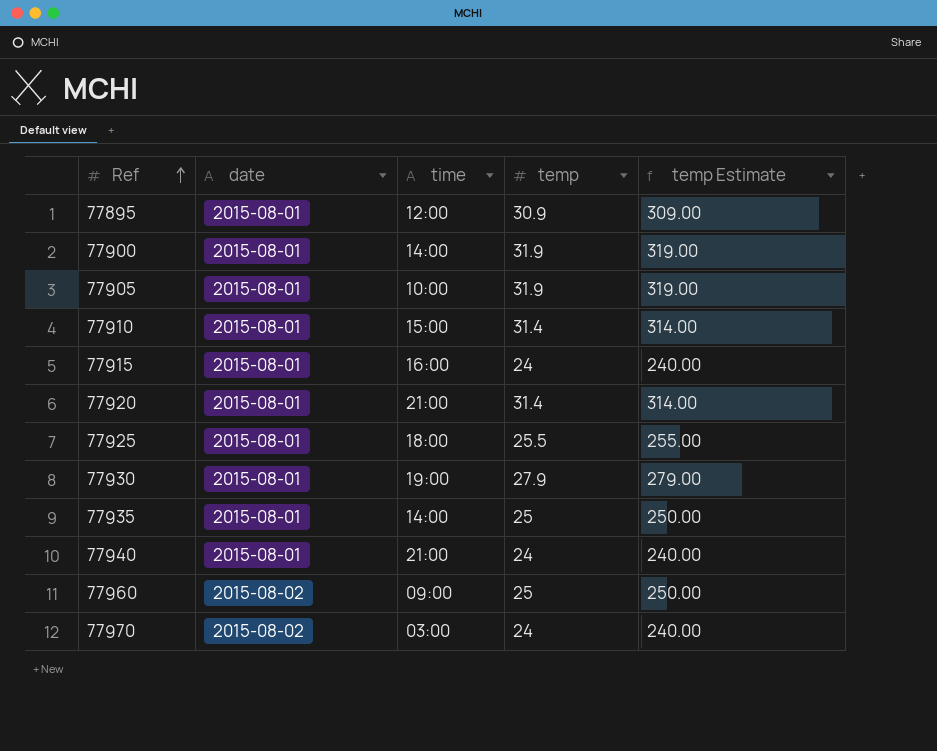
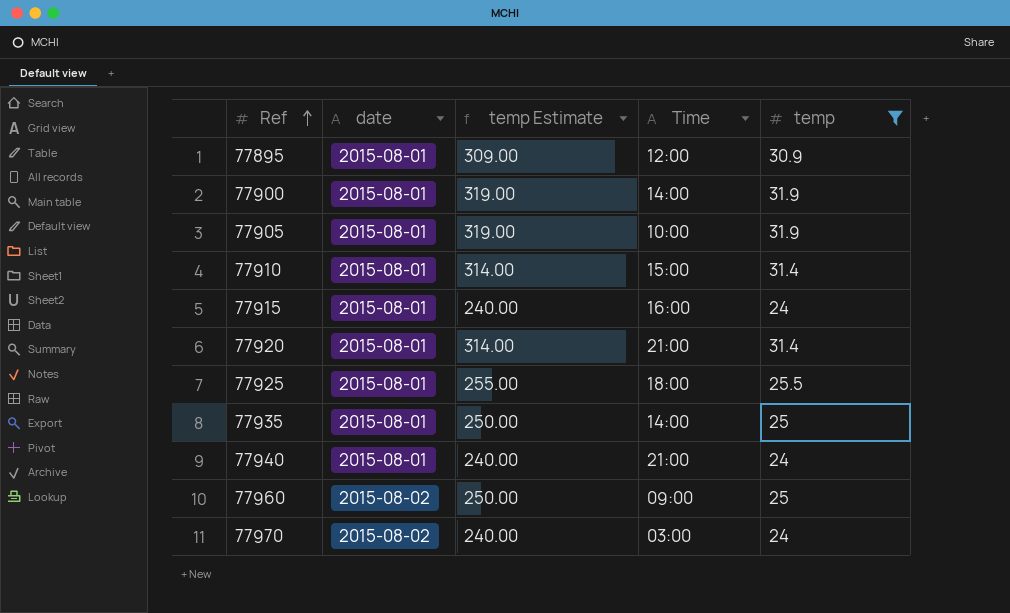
filter: none -> temp != 27.9
column temp Estimate | position: 5 -> 3
column name: time -> Time

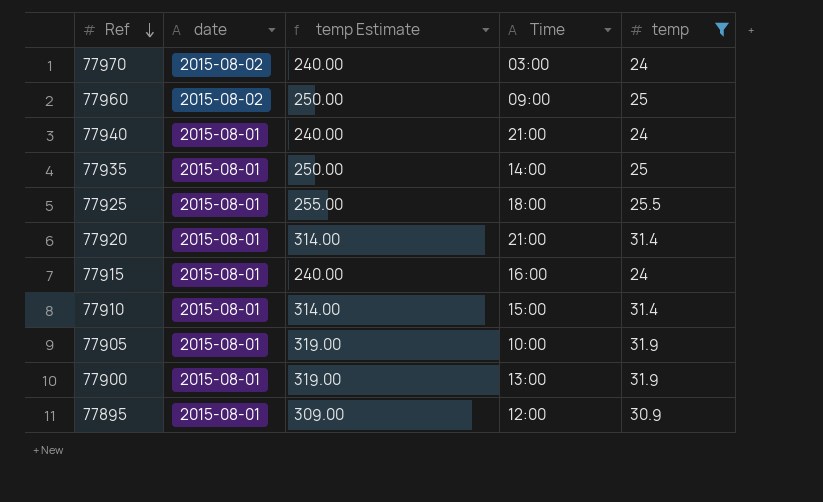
row order: Ref ascending -> Ref descending
77900 | Time: 14:00 -> 13:00

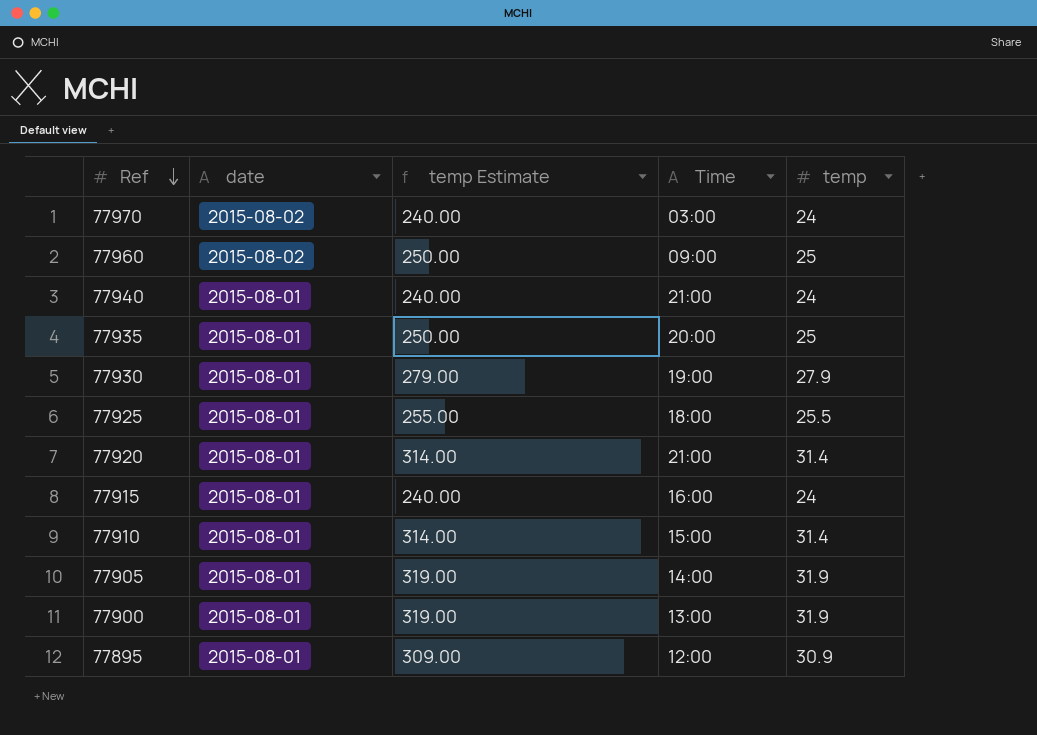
filter: temp != 27.9 -> none
77935 | Time: 14:00 -> 20:00
77905 | Time: 10:00 -> 14:00

